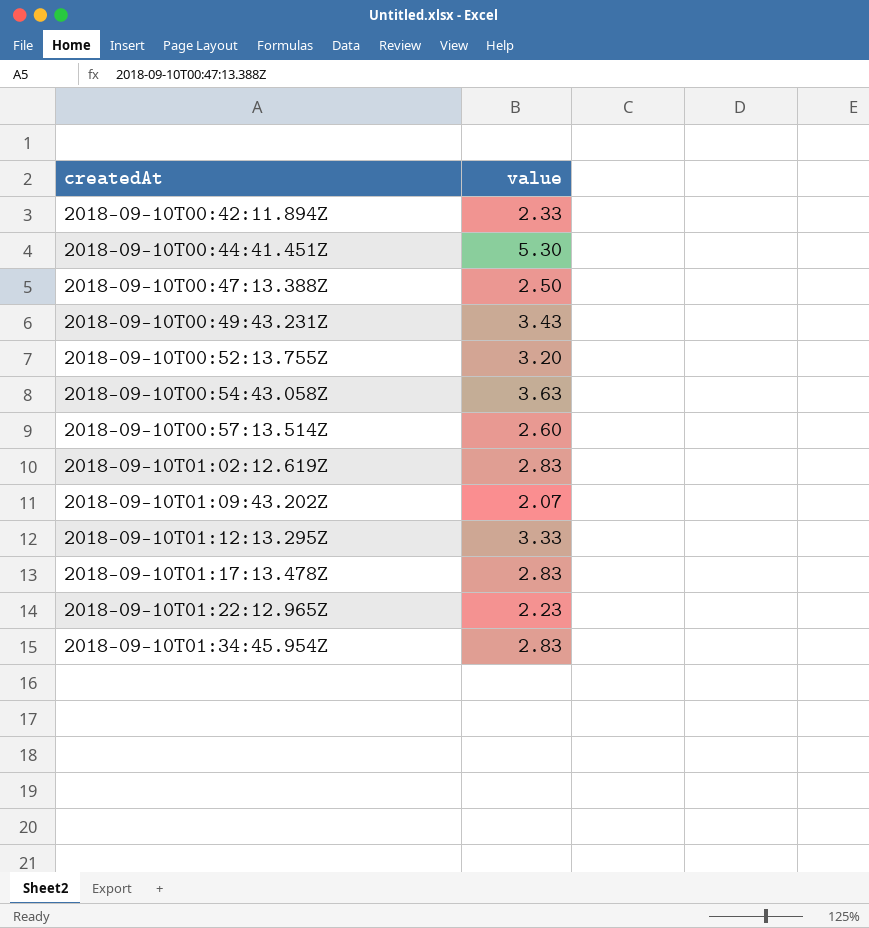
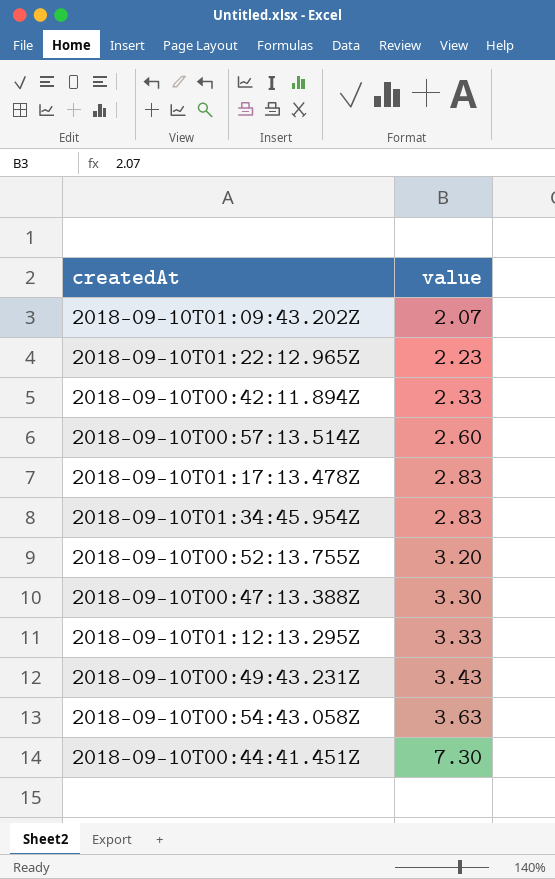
row order: createdAt ascending -> value ascending
row 2018-09-10T01:02:12.619Z: 2.83 -> none
2018-09-10T00:47:13.388Z | value: 2.50 -> 3.30
2018-09-10T00:44:41.451Z | value: 5.30 -> 7.30

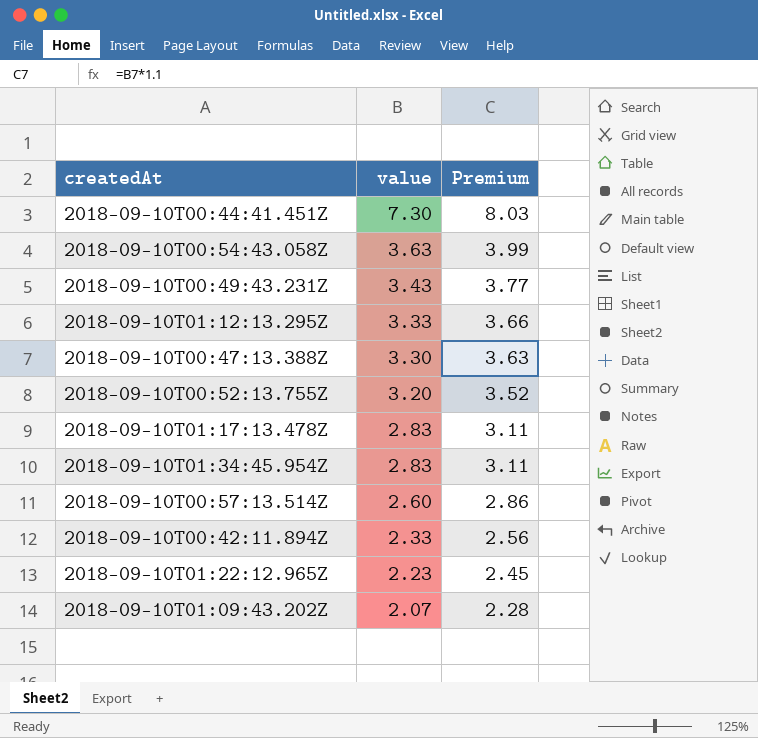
row order: value ascending -> value descending
column Premium | formula: none -> [value] * 1.1

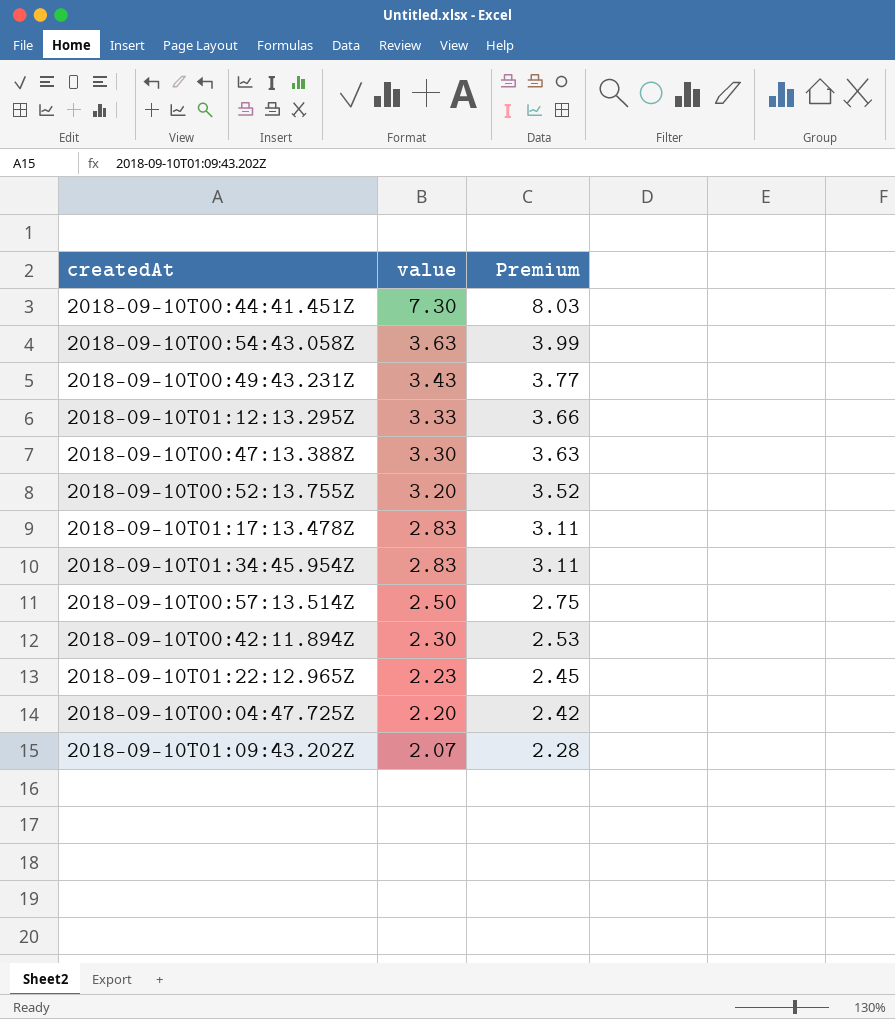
2018-09-10T00:57:13.514Z | value: 2.60 -> 2.50
2018-09-10T00:57:13.514Z | Premium: 2.86 -> 2.75
2018-09-10T00:42:11.894Z | value: 2.33 -> 2.30
2018-09-10T00:42:11.894Z | Premium: 2.56 -> 2.53
row 2018-09-10T00:04:47.725Z: none -> 2.20 | 2.42

